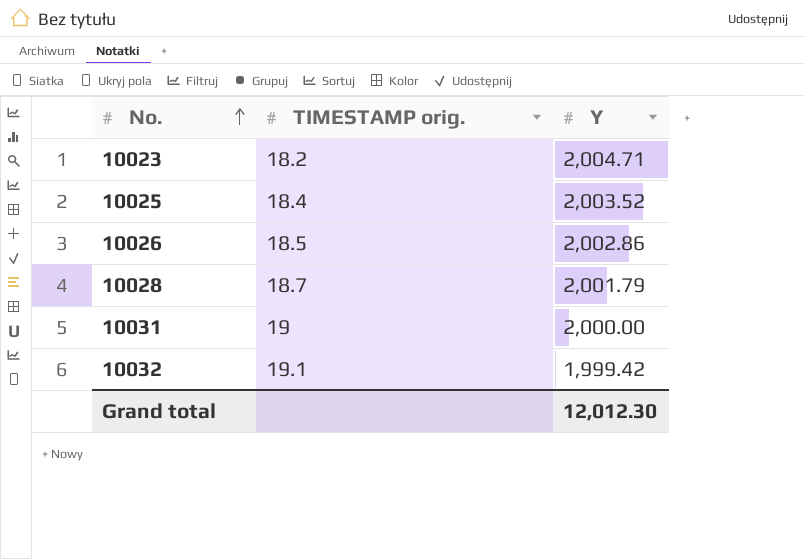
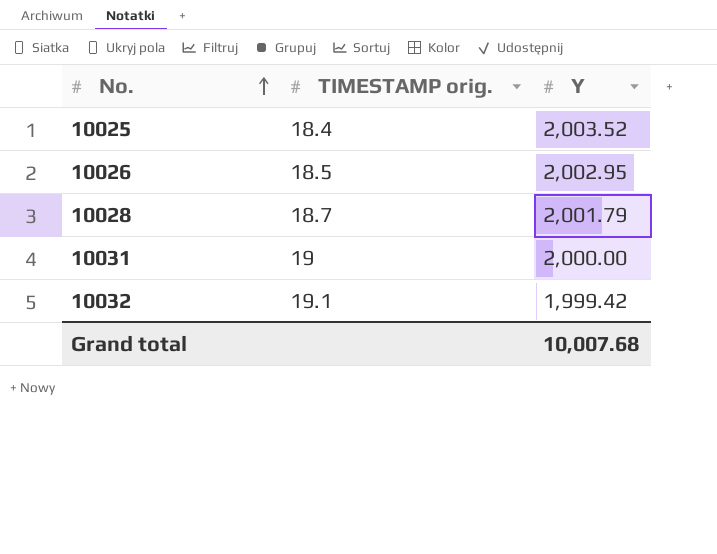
row 10023: 18.2 | 2,004.71 -> none
10026 | Y: 2,002.86 -> 2,002.95
Grand total | Y: 12,012.30 -> 10,007.68

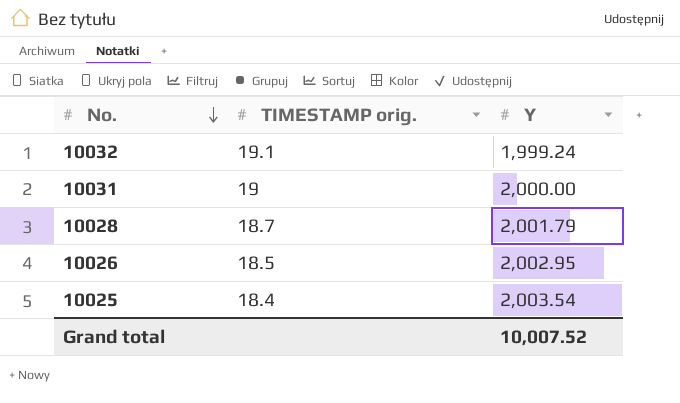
row order: No. ascending -> No. descending
10032 | Y: 1,999.42 -> 1,999.24
10025 | Y: 2,003.52 -> 2,003.54
Grand total | Y: 10,007.68 -> 10,007.52

